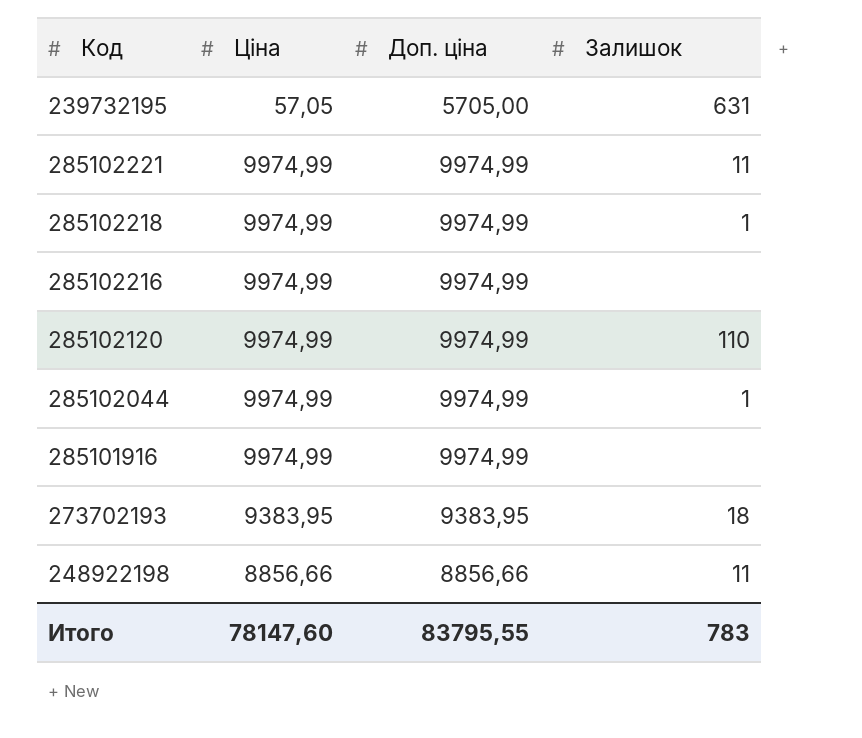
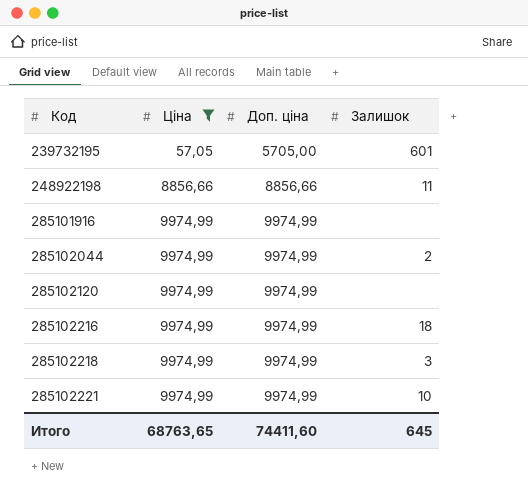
filter: none -> Ціна != 9383,95
row order: none -> Код ascending
239732195 | Залишок: 631 -> 601
285102044 | Залишок: 1 -> 2
285102120 | Залишок: 110 -> none
285102216 | Залишок: none -> 18
285102218 | Залишок: 1 -> 3
285102221 | Залишок: 11 -> 10
Итого | Ціна: 78147,60 -> 68763,65
Итого | Доп. ціна: 83795,55 -> 74411,60
Итого | Залишок: 783 -> 645

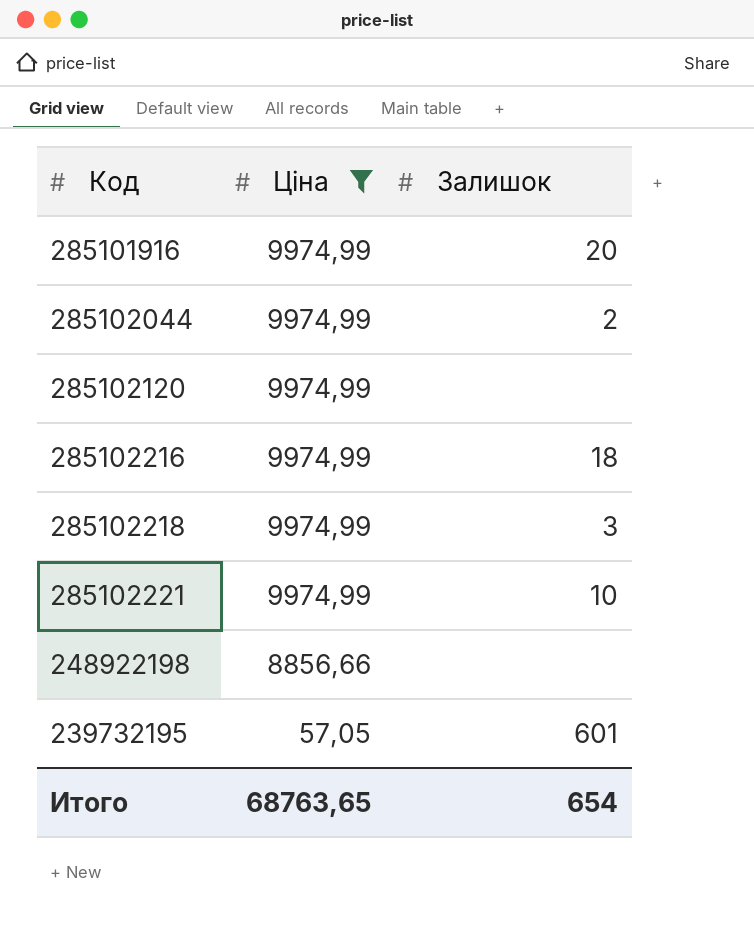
row order: Код ascending -> Ціна descending
column Доп. ціна | position: 3 -> none
285101916 | Залишок: none -> 20
248922198 | Залишок: 11 -> none
Итого | Залишок: 645 -> 654

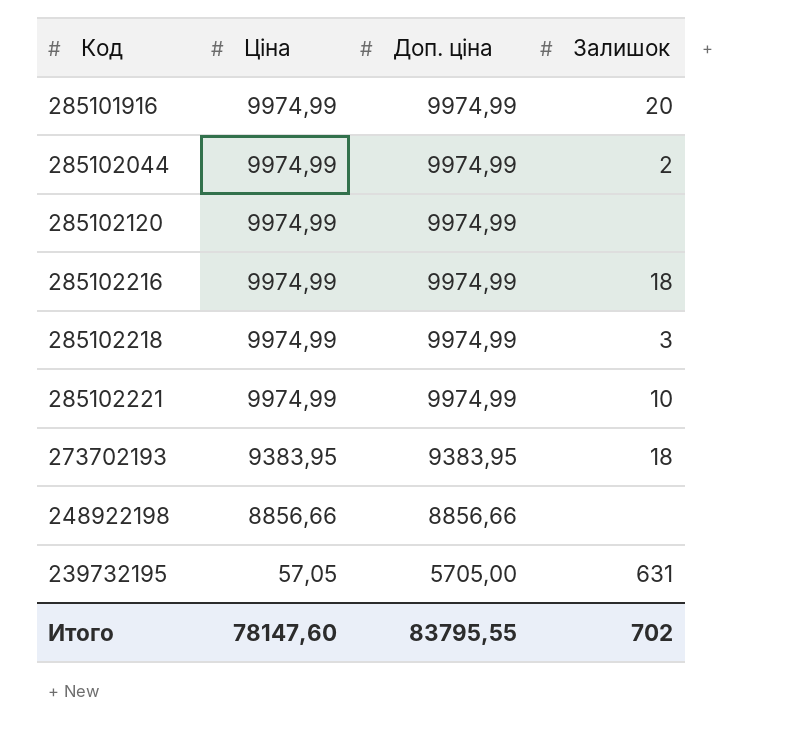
filter: Ціна != 9383,95 -> none
column Доп. ціна | position: none -> 3
239732195 | Залишок: 601 -> 631
Итого | Ціна: 68763,65 -> 78147,60
Итого | Залишок: 654 -> 702

